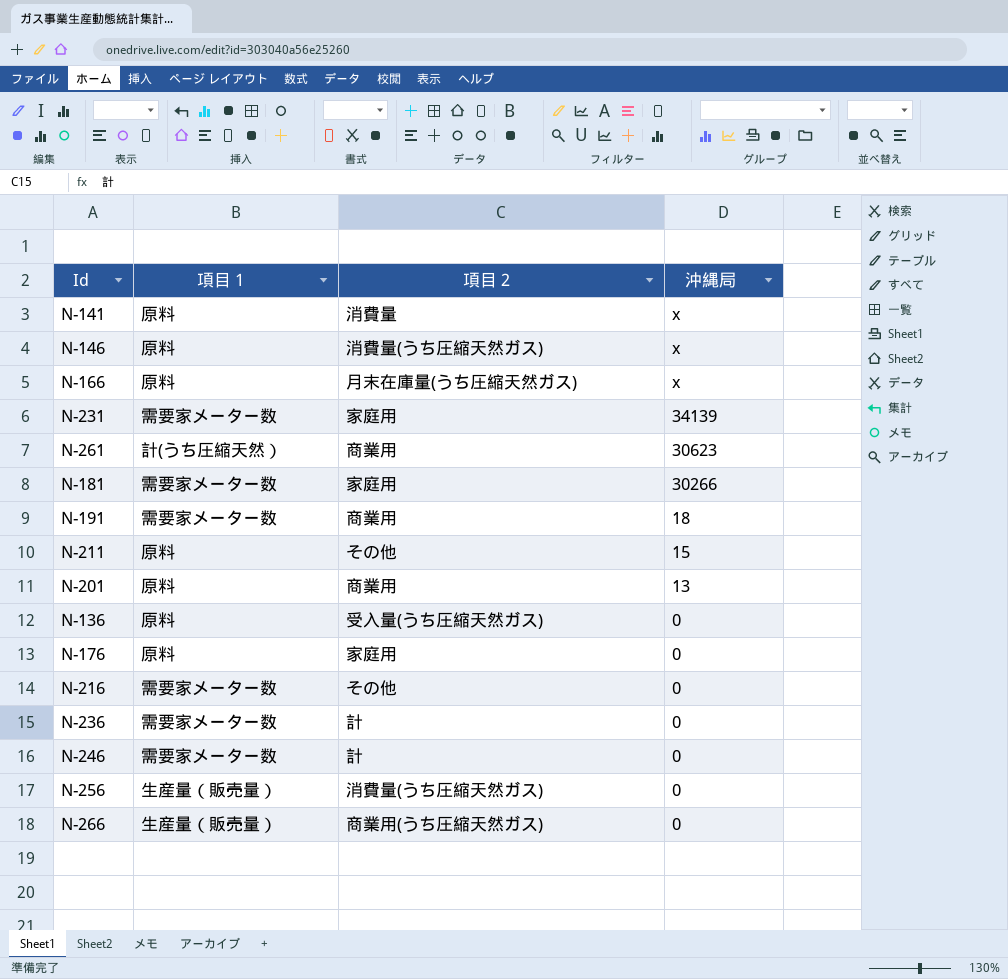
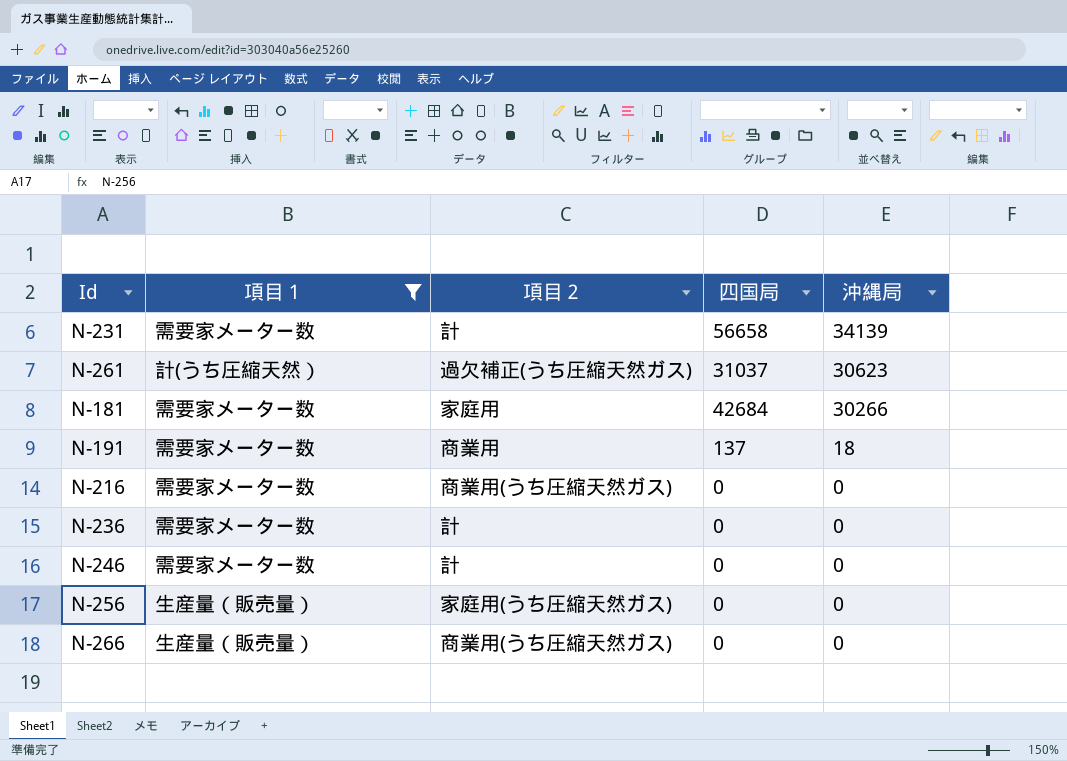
filter: none -> 項目１ != 原料
column 四国局 | position: none -> 4
N-231 | 項目２: 家庭用 -> 計
N-261 | 項目２: 商業用 -> 過欠補正(うち圧縮天然ガス)
N-216 | 項目２: その他 -> 商業用(うち圧縮天然ガス)
N-256 | 項目２: 消費量(うち圧縮天然ガス) -> 家庭用(うち圧縮天然ガス)

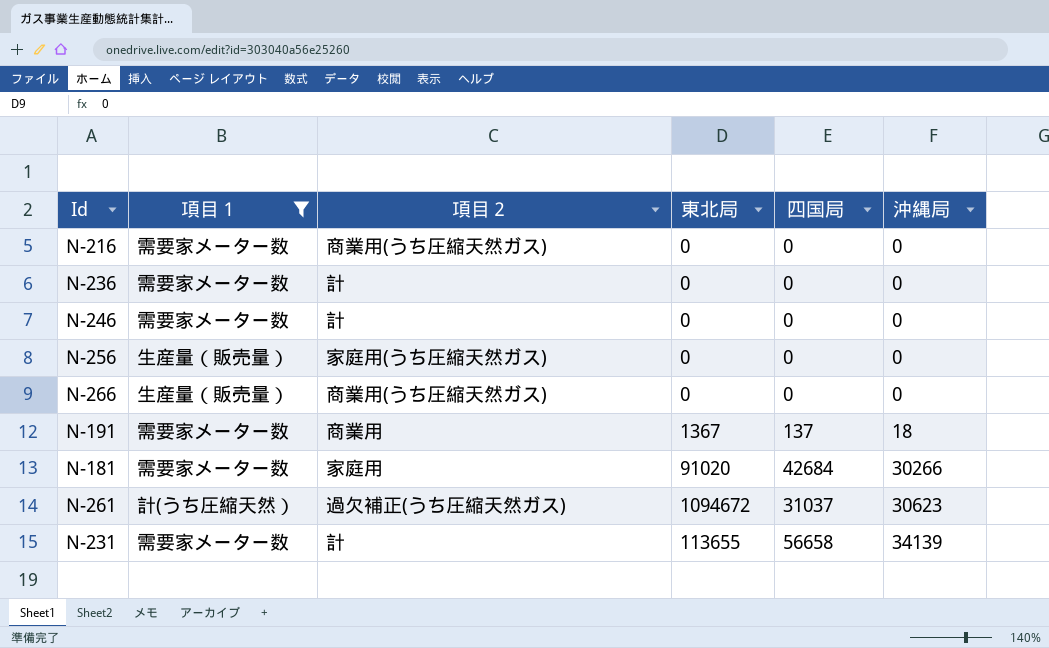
row order: 沖縄局 descending -> 沖縄局 ascending
column 東北局 | position: none -> 4

